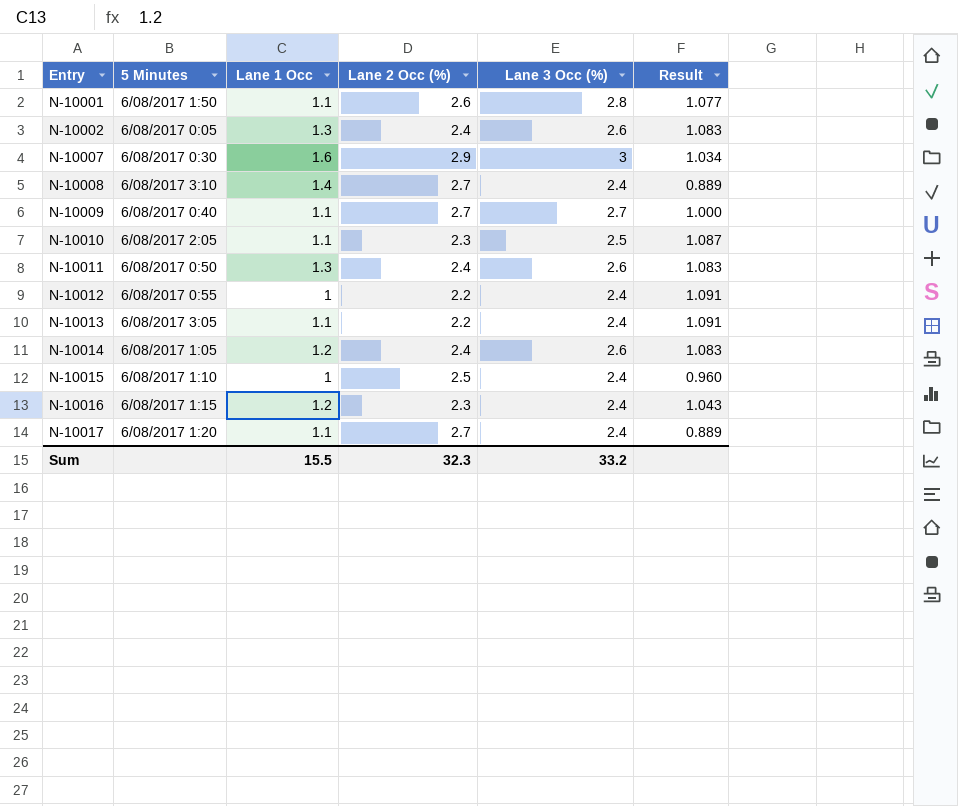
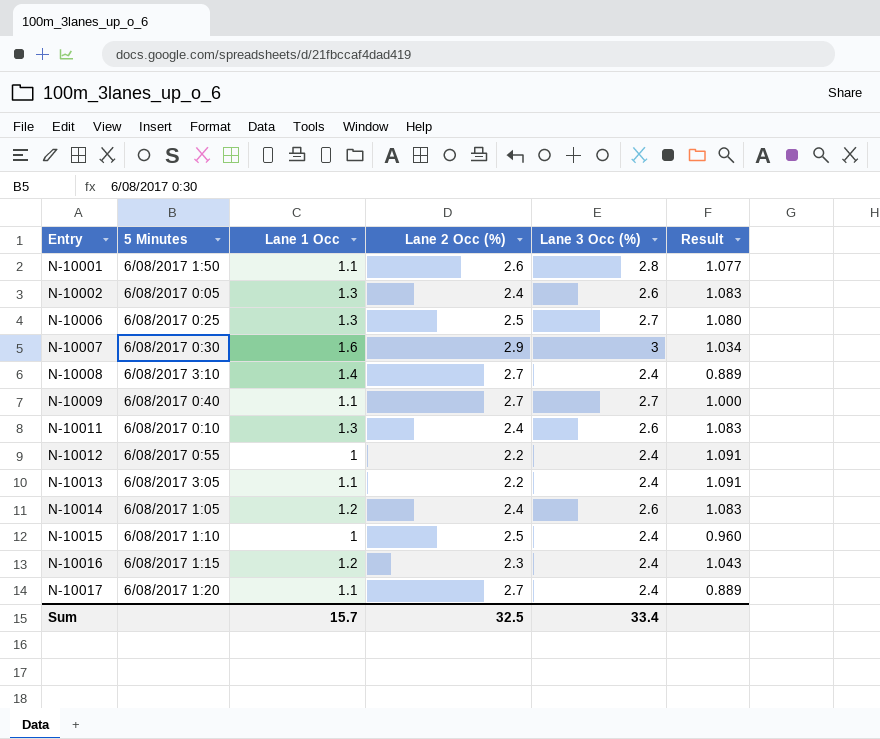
row N-10010: 6/08/2017 2:05 | 1.1 | 2.3 | 2.5 | 1.087 -> none
row N-10006: none -> 6/08/2017 0:25 | 1.3 | 2.5 | 2.7 | 1.080
N-10011 | 5 Minutes: 6/08/2017 0:50 -> 6/08/2017 0:10
Sum | Lane 1 Occ: 15.5 -> 15.7
Sum | Lane 2 Occ (%): 32.3 -> 32.5
Sum | Lane 3 Occ (%): 33.2 -> 33.4

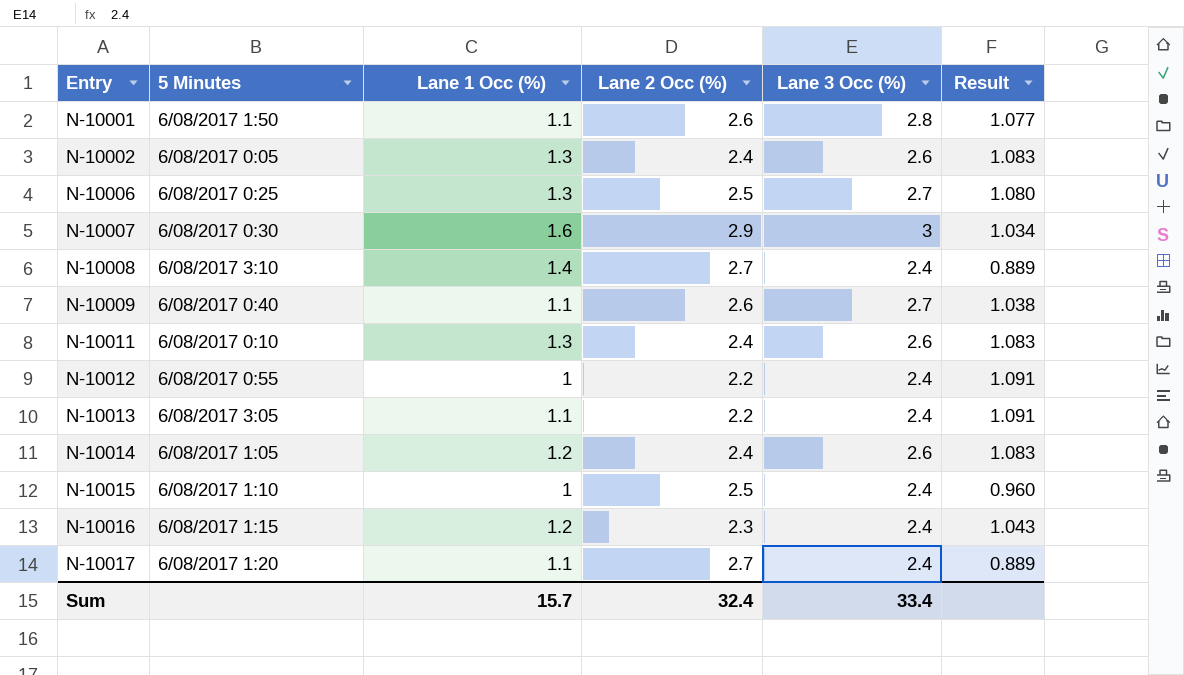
column name: Lane 1 Occ -> Lane 1 Occ (%)
N-10009 | Lane 2 Occ (%): 2.7 -> 2.6
N-10009 | Result: 1.000 -> 1.038
Sum | Lane 2 Occ (%): 32.5 -> 32.4

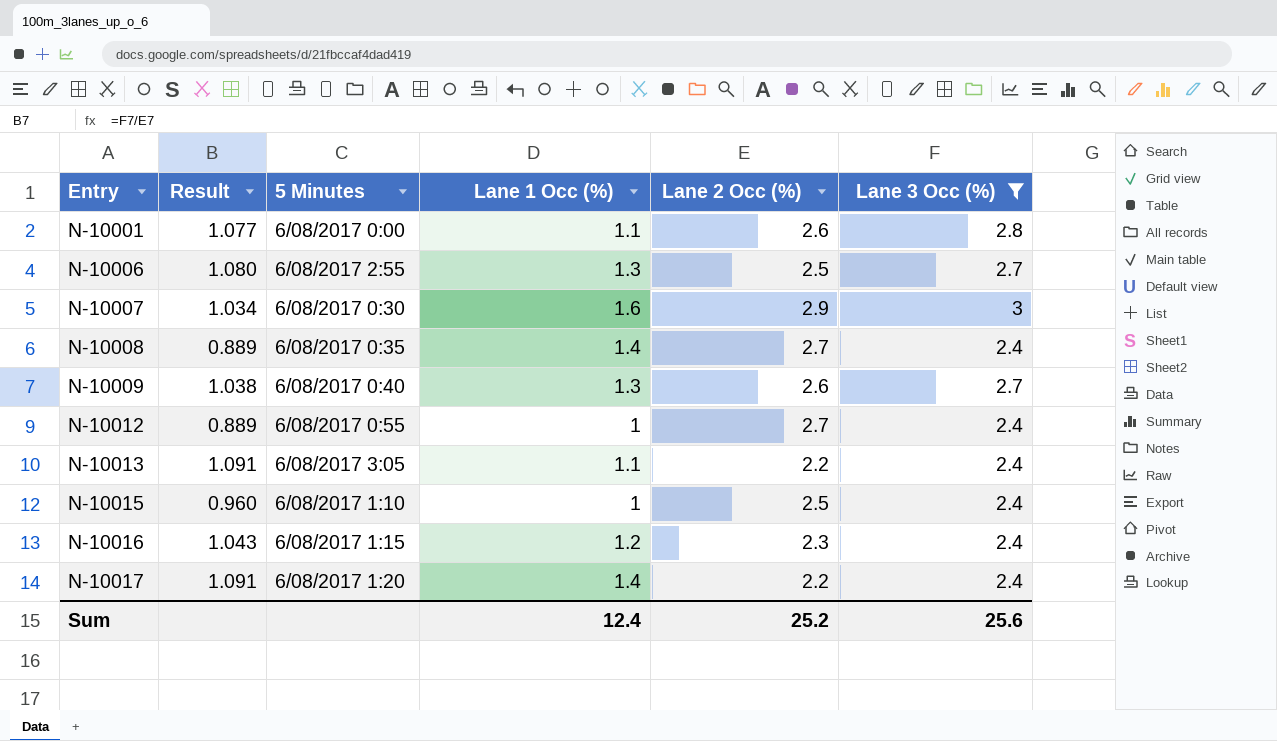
filter: none -> Lane 3 Occ (%) != 2.6
column Result | position: 6 -> 2
N-10001 | 5 Minutes: 6/08/2017 1:50 -> 6/08/2017 0:00
N-10006 | 5 Minutes: 6/08/2017 0:25 -> 6/08/2017 2:55
N-10008 | 5 Minutes: 6/08/2017 3:10 -> 6/08/2017 0:35
N-10009 | Lane 1 Occ (%): 1.1 -> 1.3
N-10012 | Result: 1.091 -> 0.889
N-10012 | Lane 2 Occ (%): 2.2 -> 2.7
N-10017 | Result: 0.889 -> 1.091
N-10017 | Lane 1 Occ (%): 1.1 -> 1.4
N-10017 | Lane 2 Occ (%): 2.7 -> 2.2
Sum | Lane 1 Occ (%): 15.7 -> 12.4
Sum | Lane 2 Occ (%): 32.4 -> 25.2
Sum | Lane 3 Occ (%): 33.4 -> 25.6

